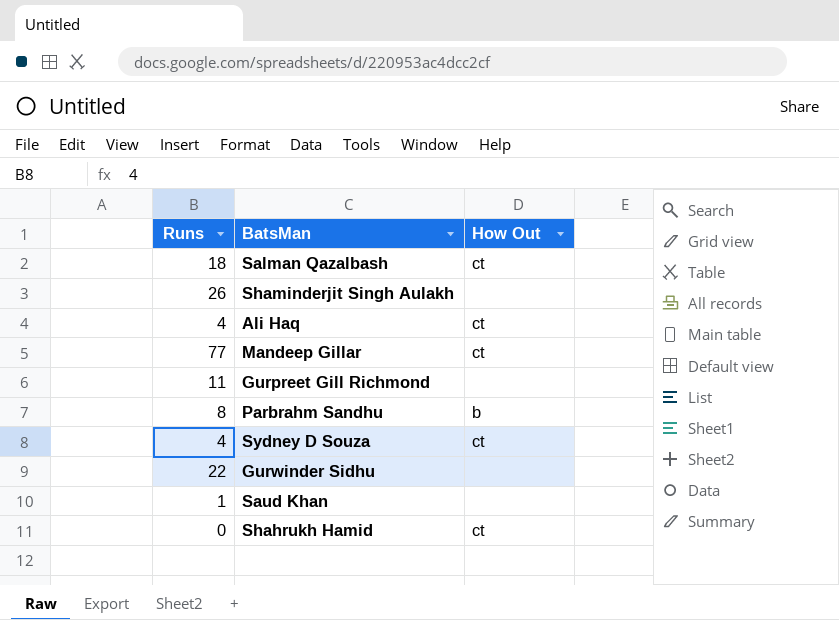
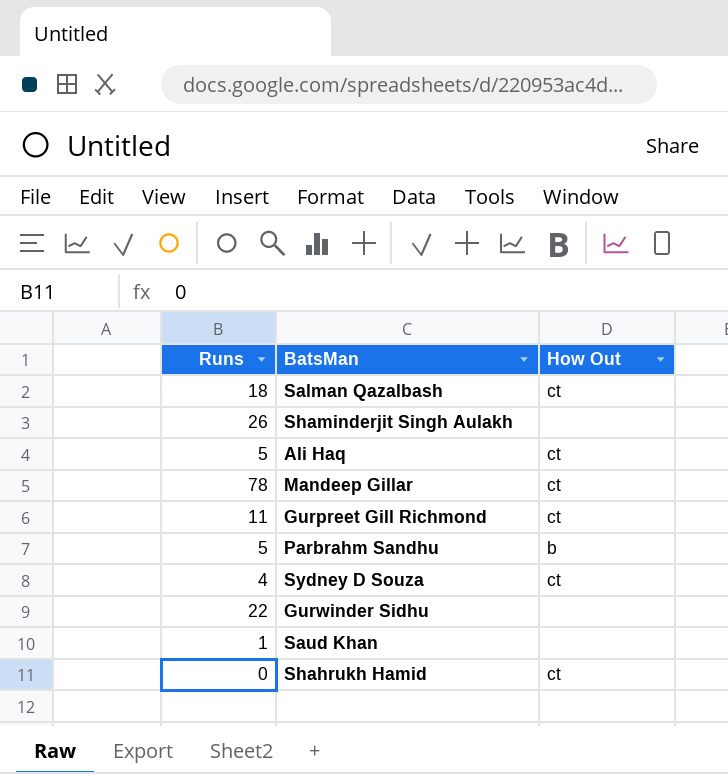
Ali Haq | Runs: 4 -> 5
Mandeep Gillar | Runs: 77 -> 78
Gurpreet Gill Richmond | How Out: none -> ct
Parbrahm Sandhu | Runs: 8 -> 5

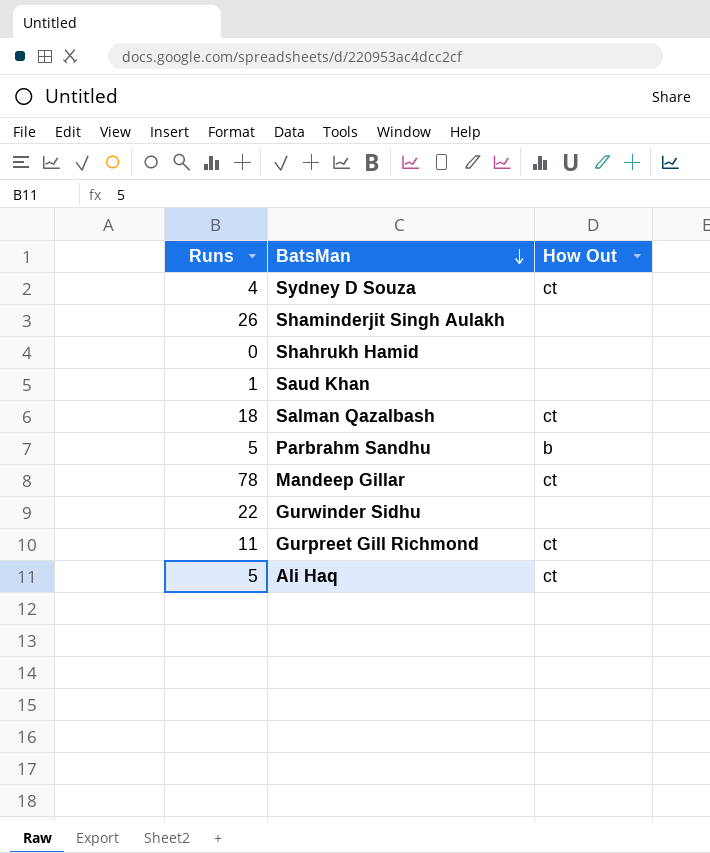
row order: none -> BatsMan descending
Shahrukh Hamid | How Out: ct -> none

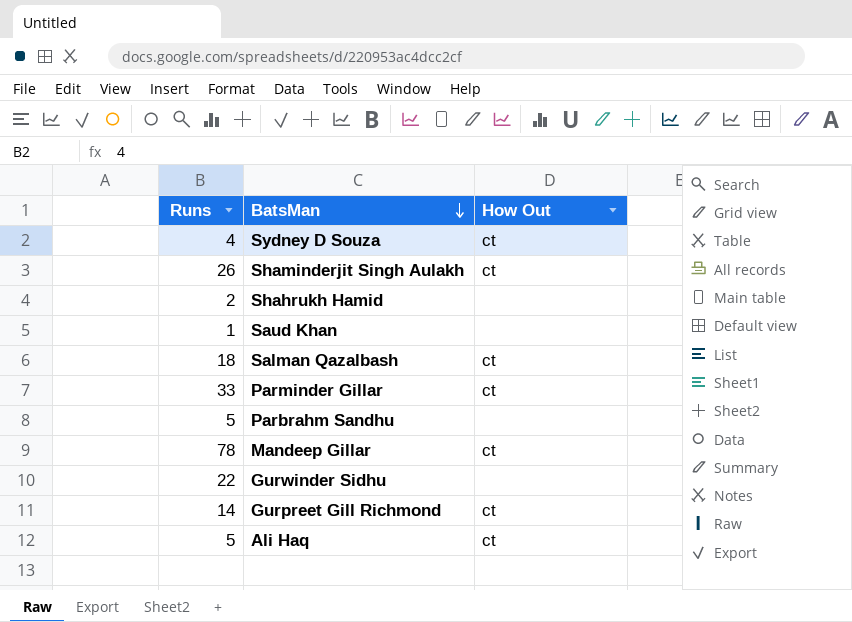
Shaminderjit Singh Aulakh | How Out: none -> ct
Shahrukh Hamid | Runs: 0 -> 2
row Parminder Gillar: none -> 33 | ct
Parbrahm Sandhu | How Out: b -> none
Gurpreet Gill Richmond | Runs: 11 -> 14

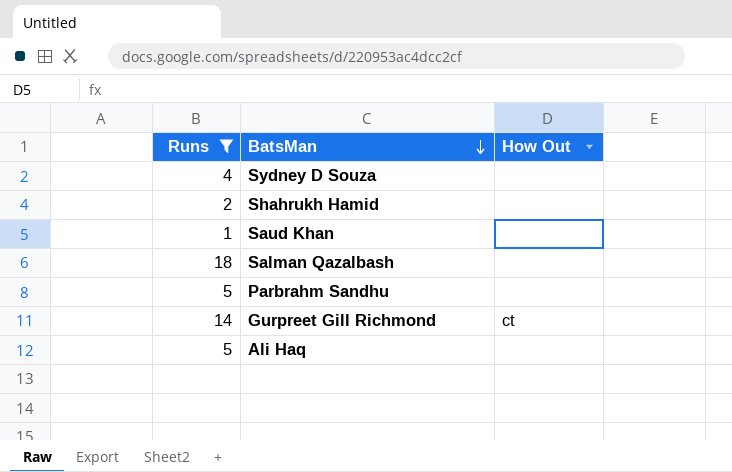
filter: none -> Runs <= 18
Sydney D Souza | How Out: ct -> none
Salman Qazalbash | How Out: ct -> none
Ali Haq | How Out: ct -> none

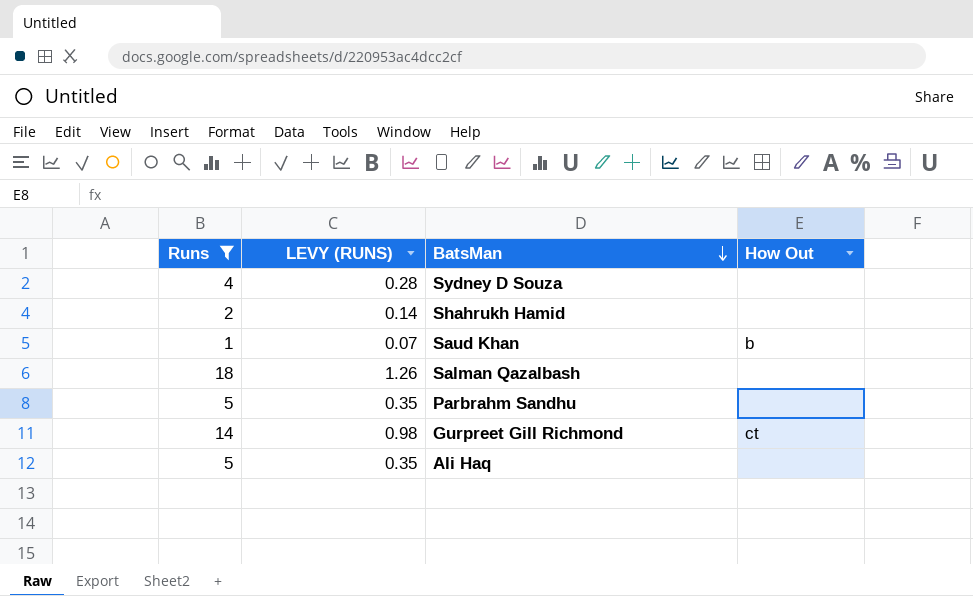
column LEVY (RUNS) | formula: none -> [Runs] * 0.07
Saud Khan | How Out: none -> b

